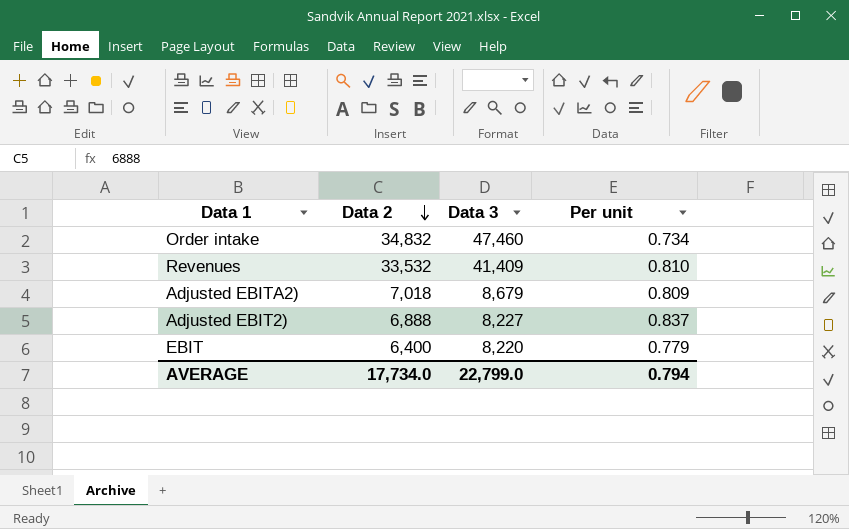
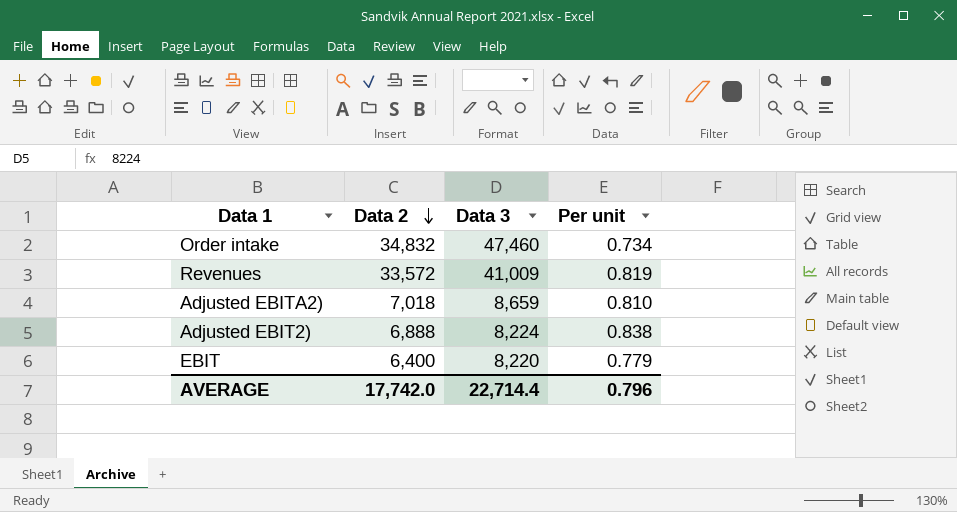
Revenues | Data 2: 33,532 -> 33,572
Revenues | Data 3: 41,409 -> 41,009
Revenues | Per unit: 0.810 -> 0.819
Adjusted EBITA2) | Data 3: 8,679 -> 8,659
Adjusted EBITA2) | Per unit: 0.809 -> 0.810
Adjusted EBIT2) | Data 3: 8,227 -> 8,224
Adjusted EBIT2) | Per unit: 0.837 -> 0.838
AVERAGE | Data 2: 17,734.0 -> 17,742.0
AVERAGE | Data 3: 22,799.0 -> 22,714.4
AVERAGE | Per unit: 0.794 -> 0.796

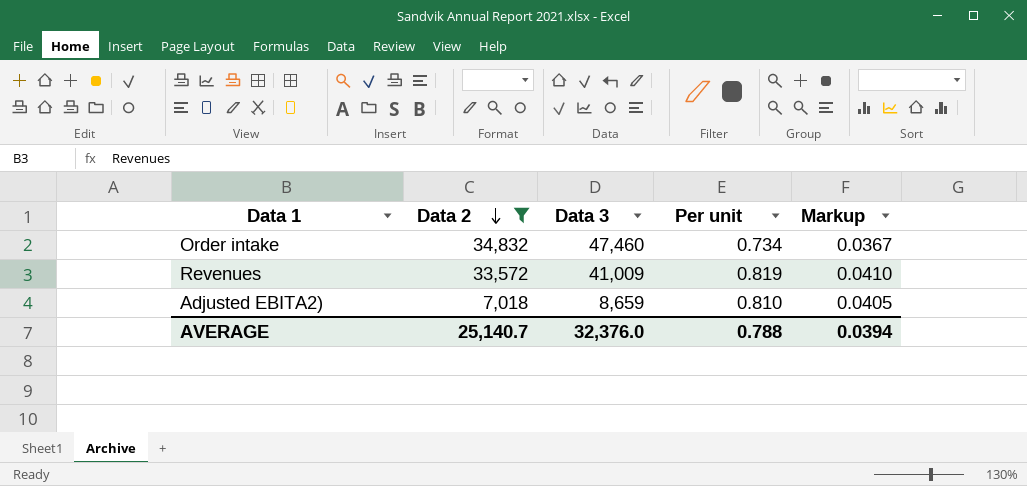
filter: none -> Data 2 >= 7,018
column Markup | formula: none -> [Per unit] * 0.05
AVERAGE | Data 2: 17,742.0 -> 25,140.7
AVERAGE | Data 3: 22,714.4 -> 32,376.0
AVERAGE | Per unit: 0.796 -> 0.788

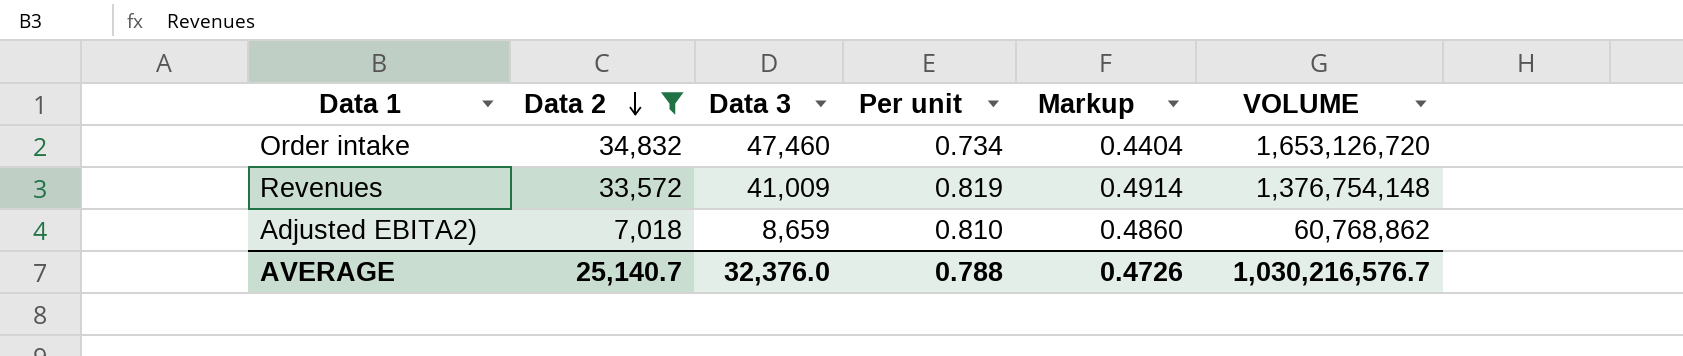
column Markup | formula: [Per unit] * 0.05 -> [Per unit] * 0.6
column VOLUME | formula: none -> [Data 2] * [Data 3]
AVERAGE | Markup: 0.0394 -> 0.4726

